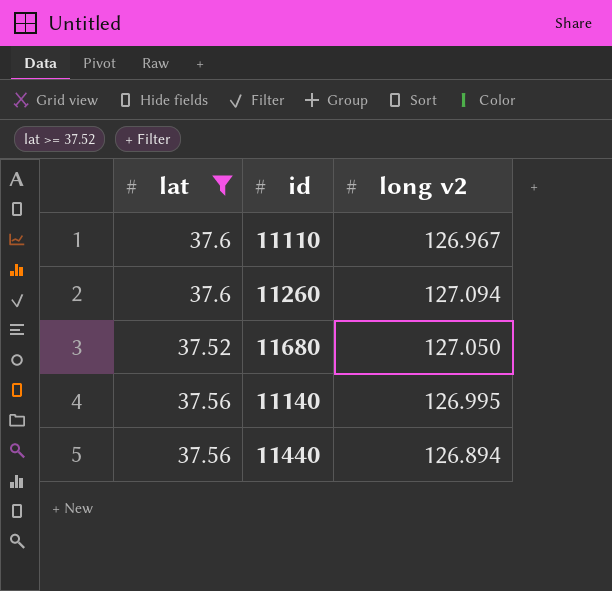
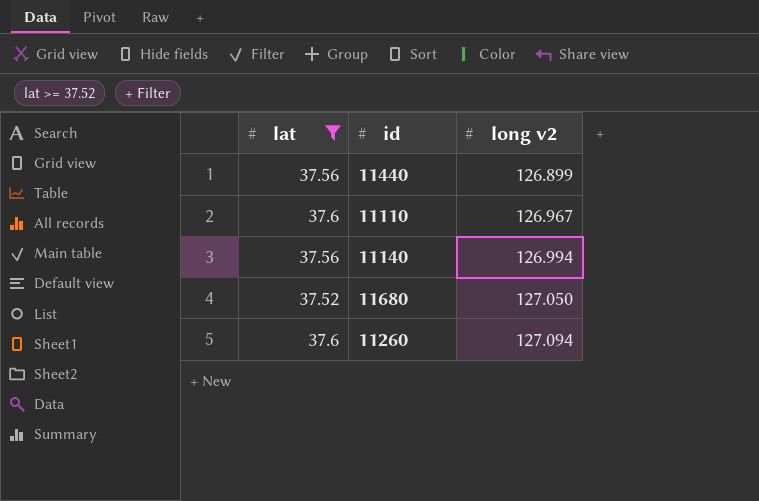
row order: none -> long v2 ascending
11440 | long v2: 126.894 -> 126.899
11140 | long v2: 126.995 -> 126.994

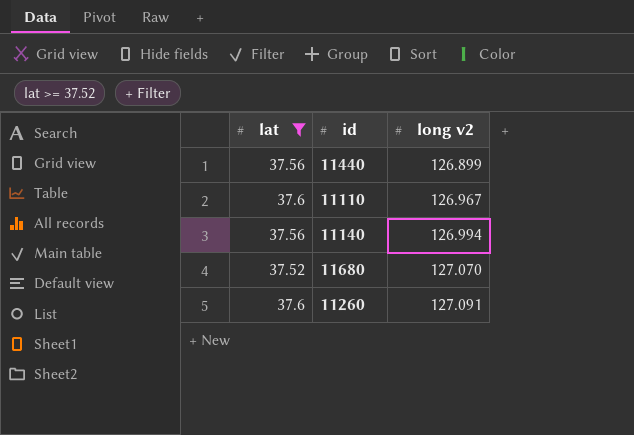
11680 | long v2: 127.050 -> 127.070
11260 | long v2: 127.094 -> 127.091

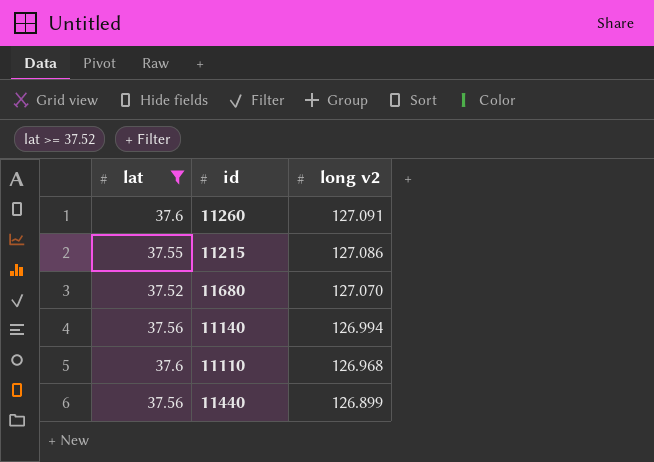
row order: long v2 ascending -> long v2 descending
row 11215: none -> 37.55 | 127.086
11110 | long v2: 126.967 -> 126.968

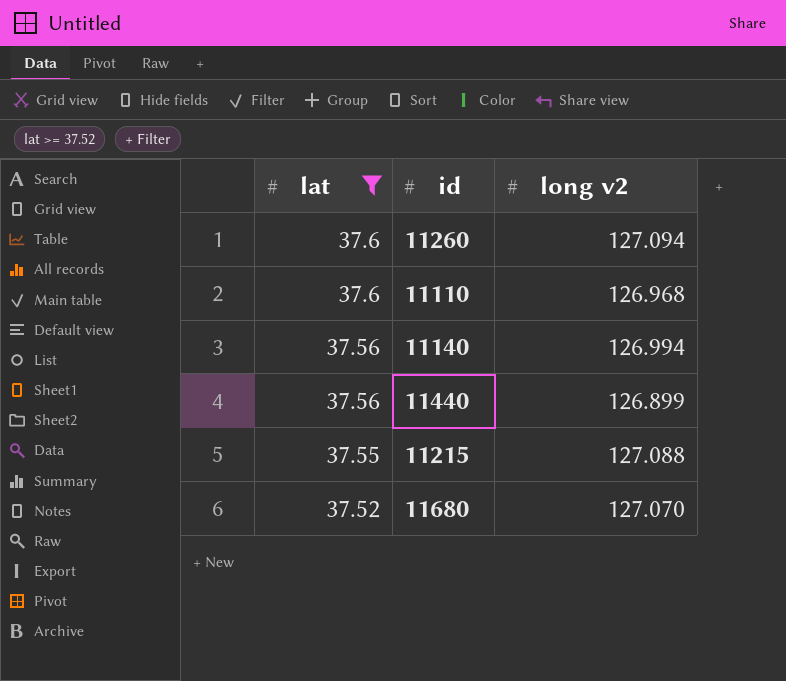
row order: long v2 descending -> lat descending
11260 | long v2: 127.091 -> 127.094
11215 | long v2: 127.086 -> 127.088

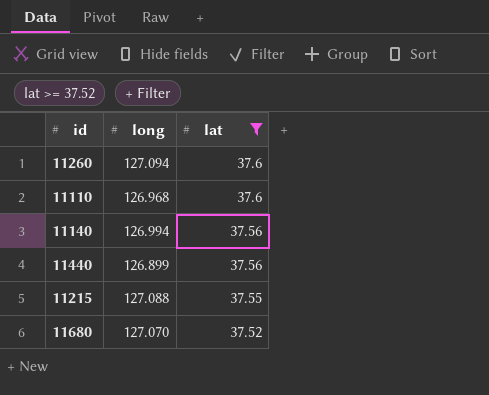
column name: long v2 -> long
column lat | position: 1 -> 3

